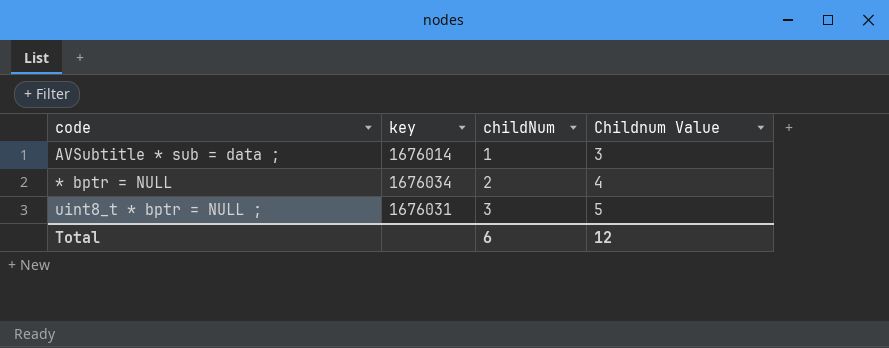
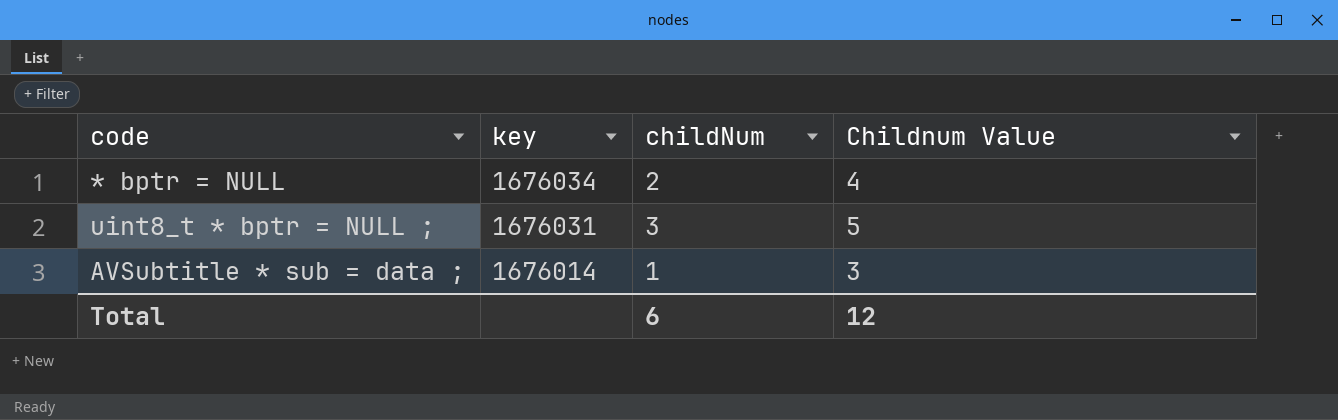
row order: childNum ascending -> key descending

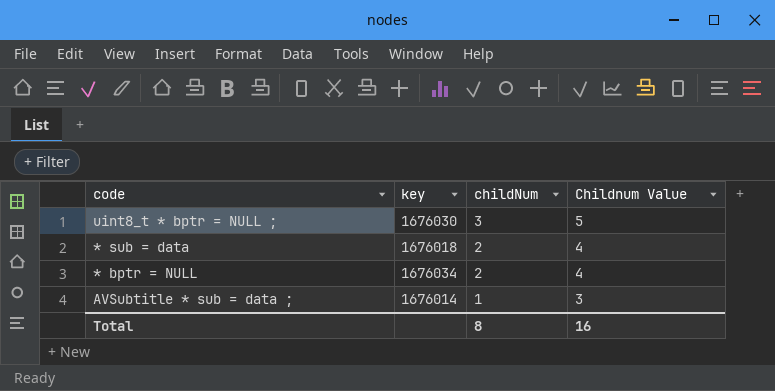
row order: key descending -> childNum descending
uint8_t * bptr = NULL ; | key: 1676031 -> 1676030
row * sub = data: none -> 1676018 | 2 | 4
Total | childNum: 6 -> 8
Total | Childnum Value: 12 -> 16

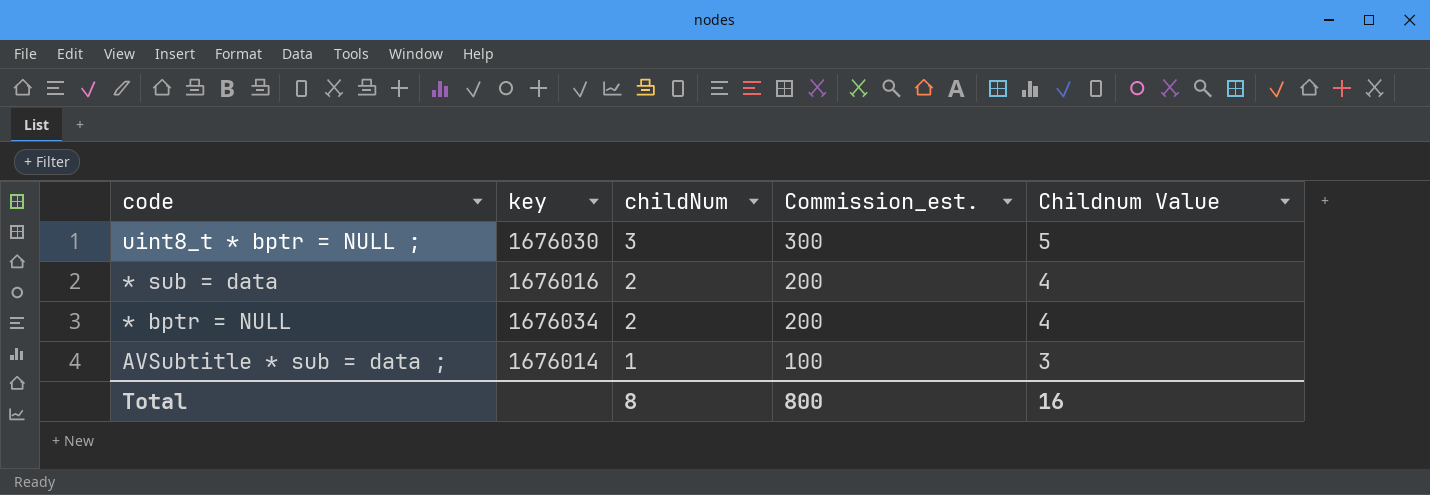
column Commission_est. | formula: none -> [childNum] * 100
* sub = data | key: 1676018 -> 1676016

